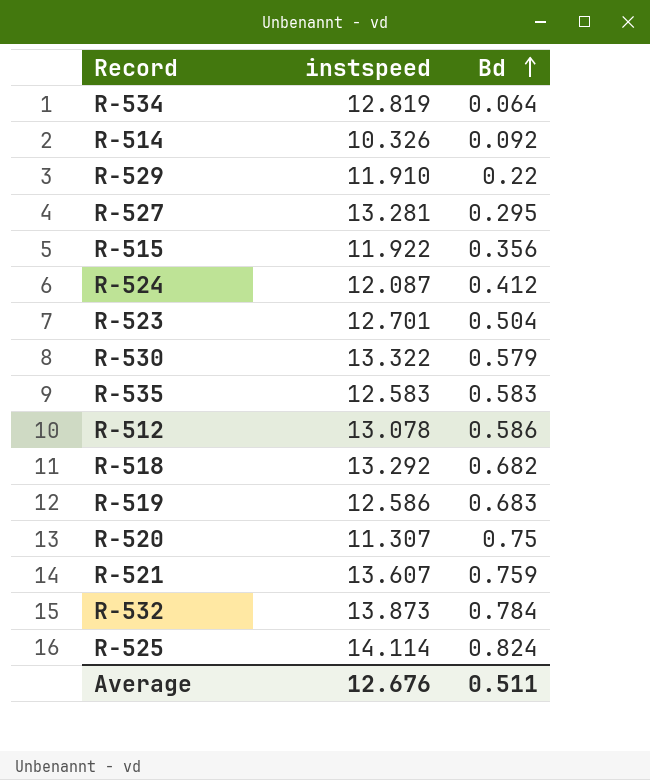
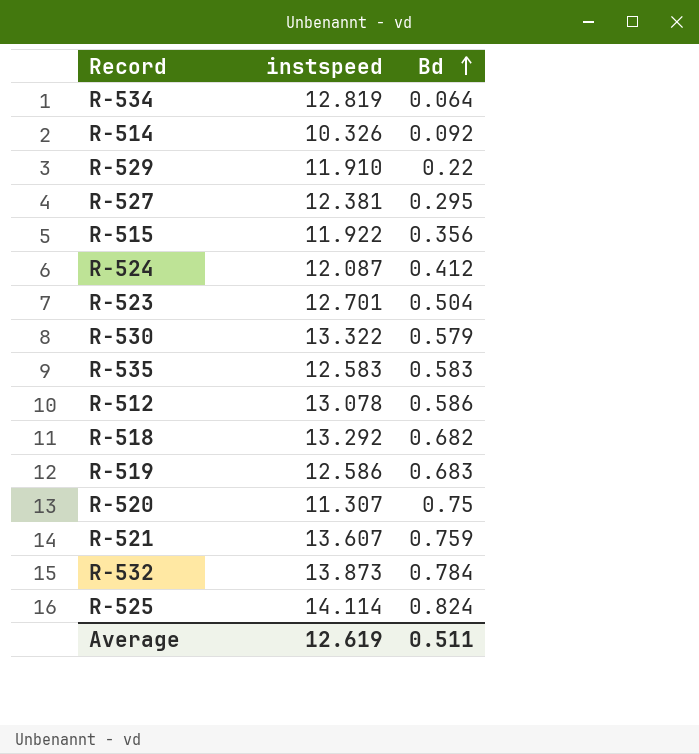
R-527 | instspeed: 13.281 -> 12.381
Average | instspeed: 12.676 -> 12.619

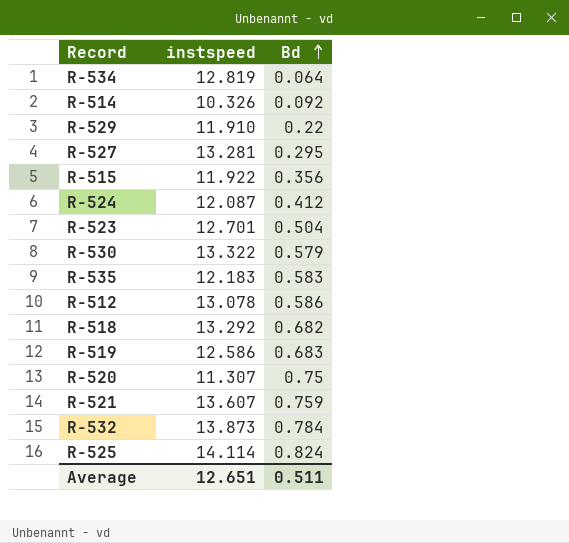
R-527 | instspeed: 12.381 -> 13.281
R-535 | instspeed: 12.583 -> 12.183
Average | instspeed: 12.619 -> 12.651

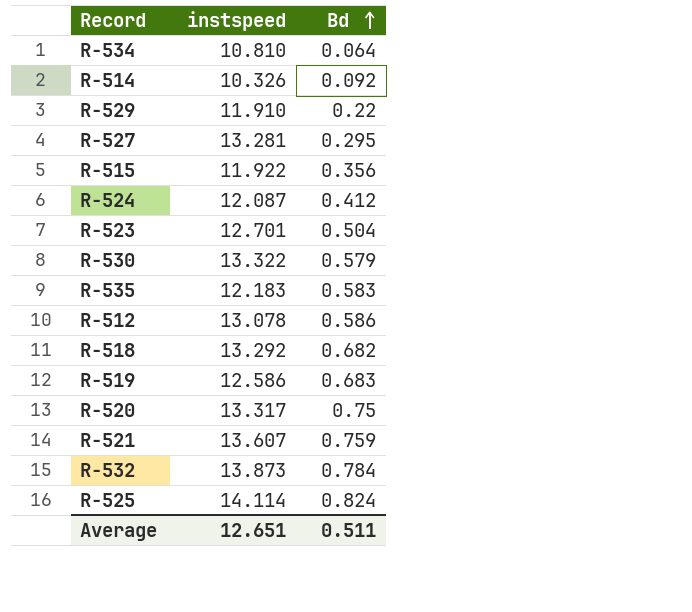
R-534 | instspeed: 12.819 -> 10.810
R-520 | instspeed: 11.307 -> 13.317

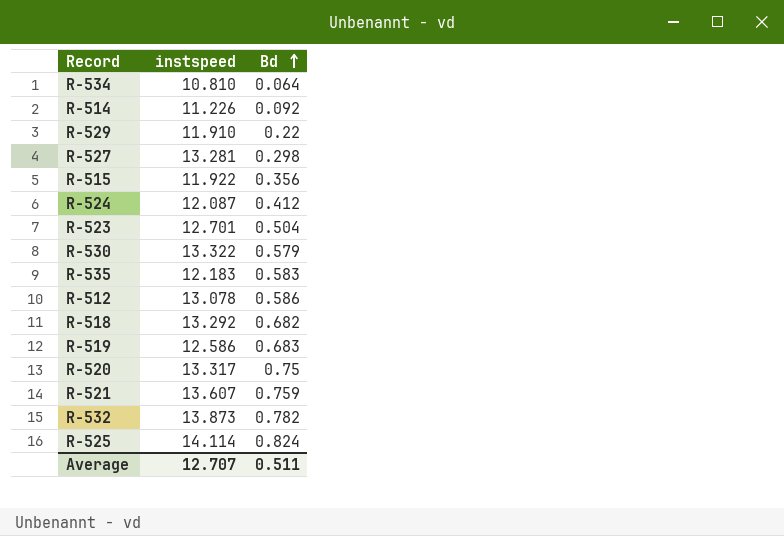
R-514 | instspeed: 10.326 -> 11.226
R-527 | Bd: 0.295 -> 0.298
R-532 | Bd: 0.784 -> 0.782
Average | instspeed: 12.651 -> 12.707

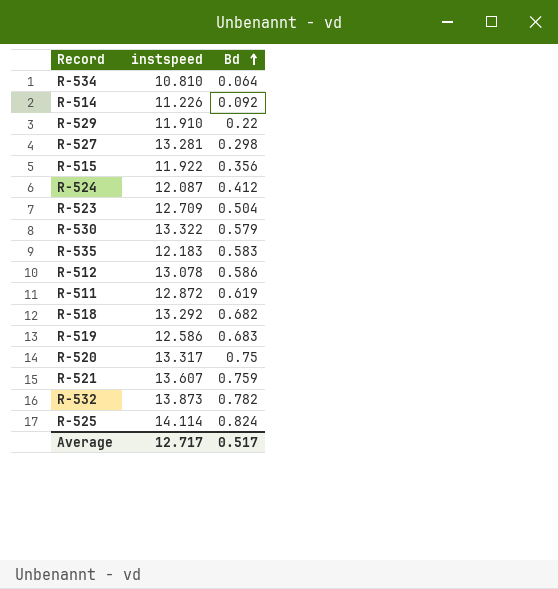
R-523 | instspeed: 12.701 -> 12.709
row R-511: none -> 12.872 | 0.619
Average | instspeed: 12.707 -> 12.717
Average | Bd: 0.511 -> 0.517

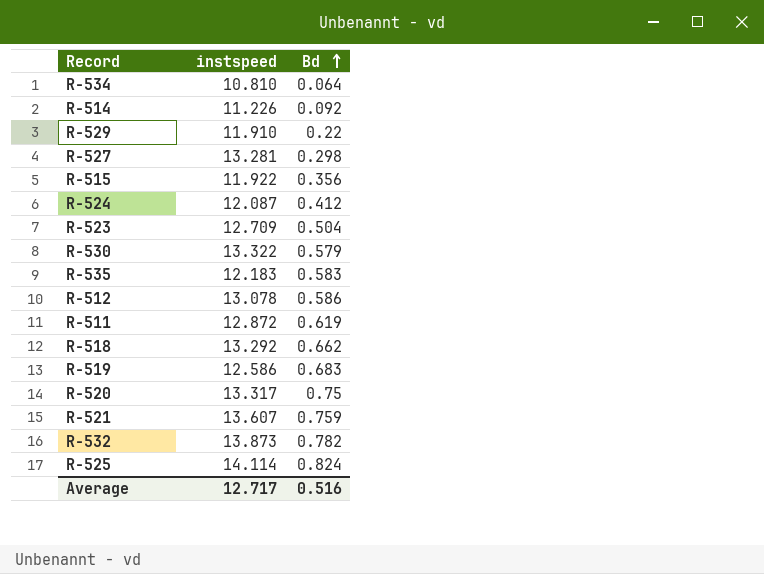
R-518 | Bd: 0.682 -> 0.662
Average | Bd: 0.517 -> 0.516

